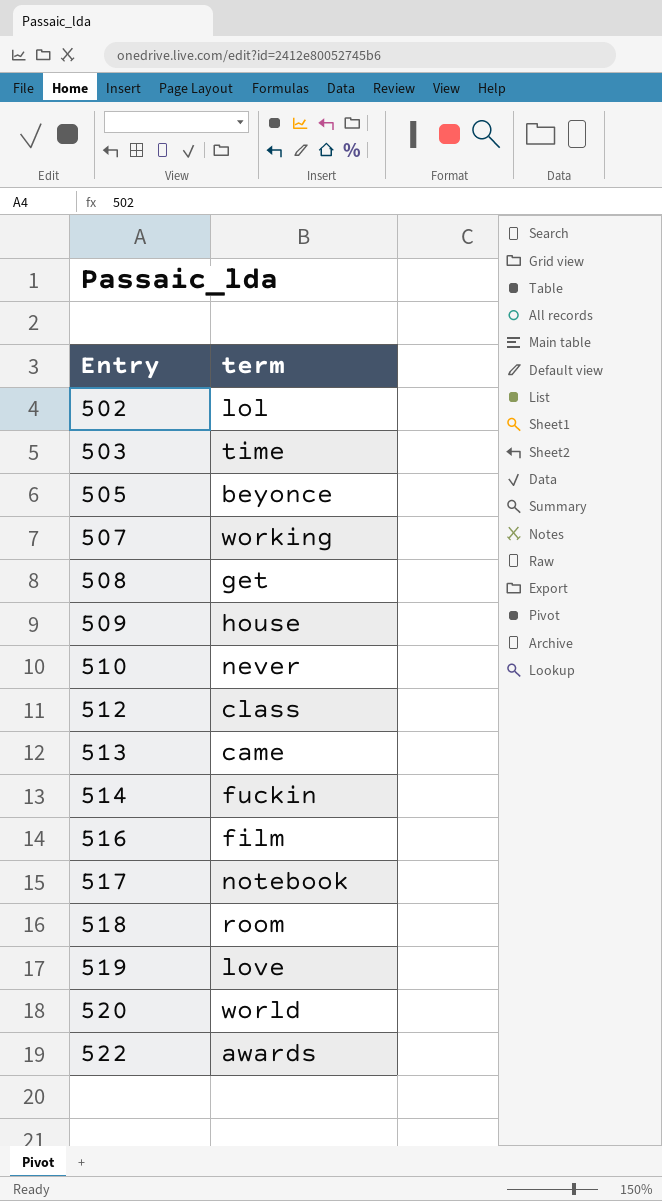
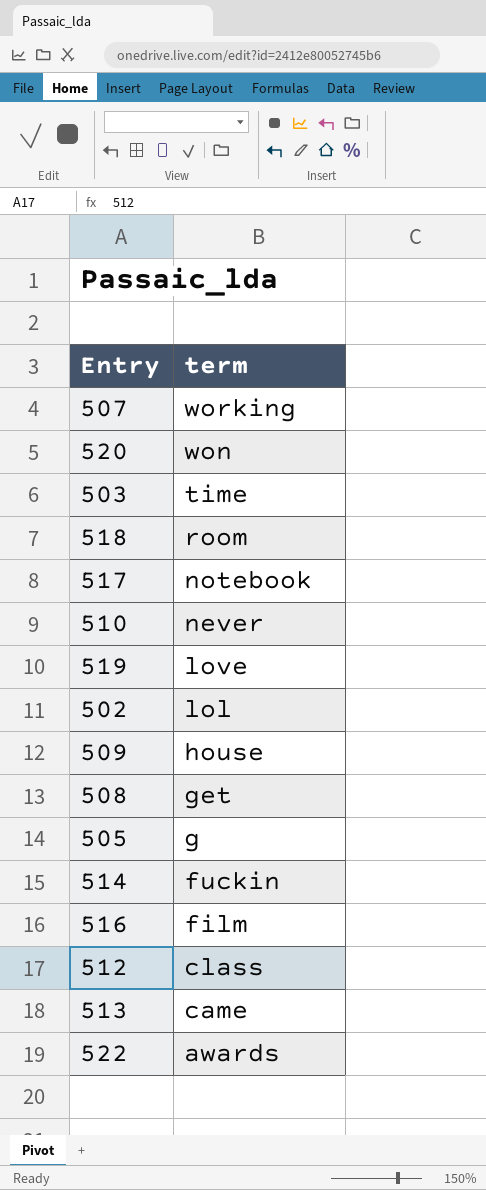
row order: Entry ascending -> term descending
520 | term: world -> won
505 | term: beyonce -> g

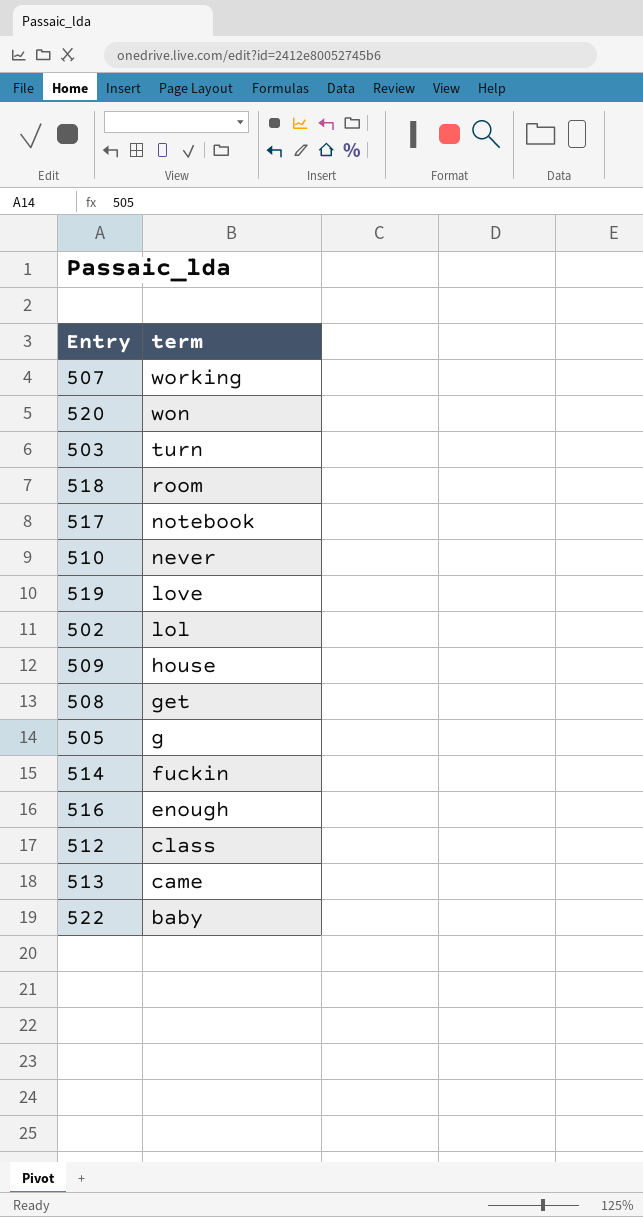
503 | term: time -> turn
516 | term: film -> enough
522 | term: awards -> baby

